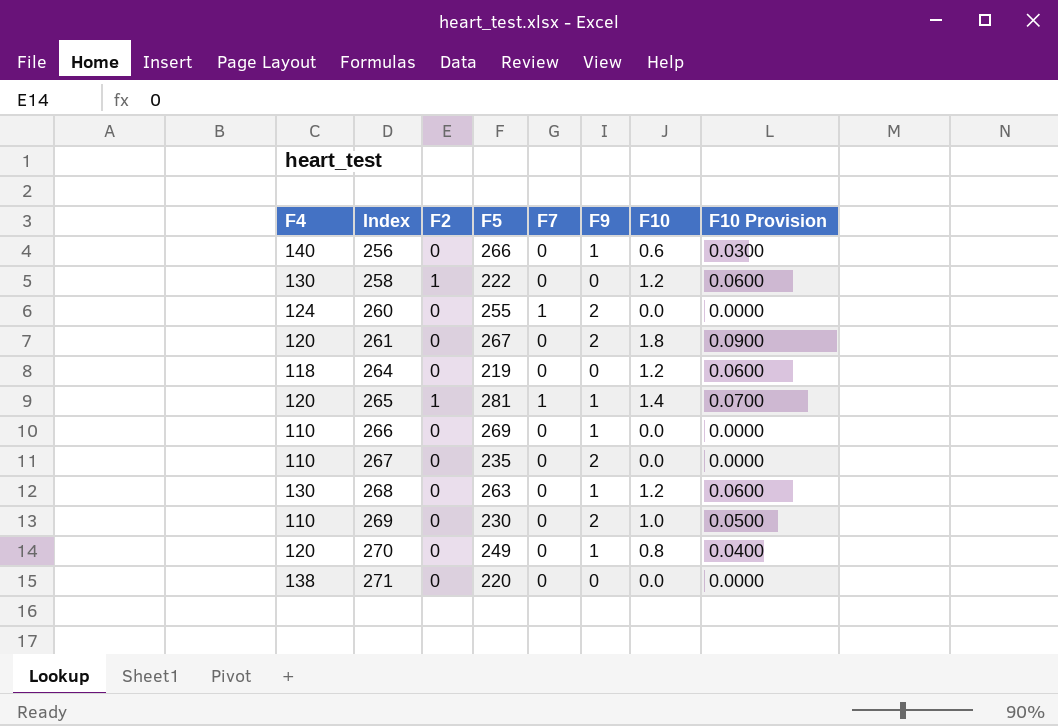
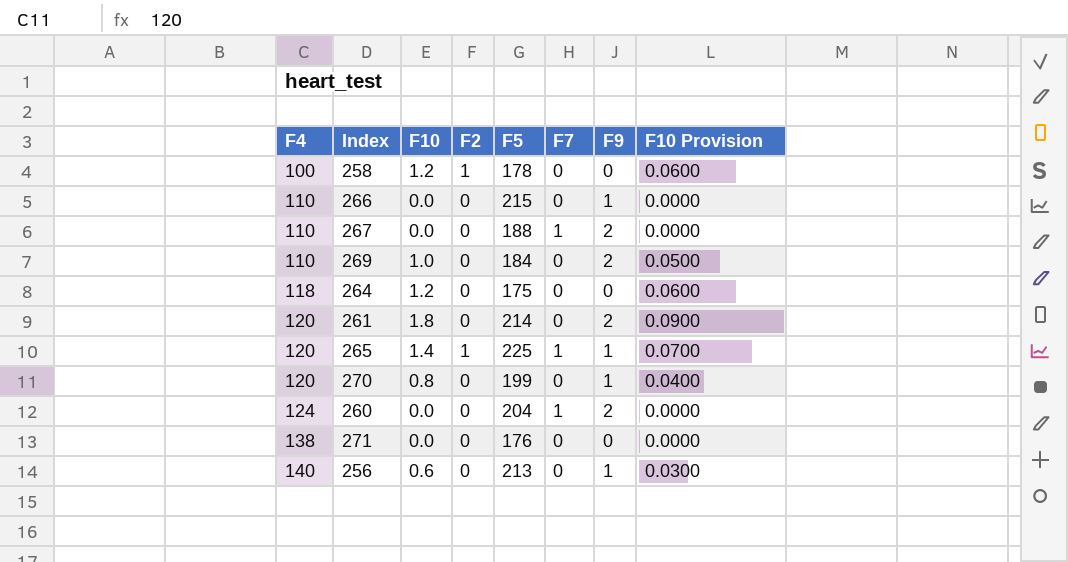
row order: Index ascending -> F4 ascending
column F10 | position: 7 -> 3
row 268: 130 | 0 | 263 | 0 | 1 | 1.2 | 0.0600 -> none
258 | F4: 130 -> 100
258 | F5: 222 -> 178
266 | F5: 269 -> 215
267 | F5: 235 -> 188
267 | F7: 0 -> 1
269 | F5: 230 -> 184
264 | F5: 219 -> 175
261 | F5: 267 -> 214
265 | F5: 281 -> 225
270 | F5: 249 -> 199
260 | F5: 255 -> 204
271 | F5: 220 -> 176
256 | F5: 266 -> 213

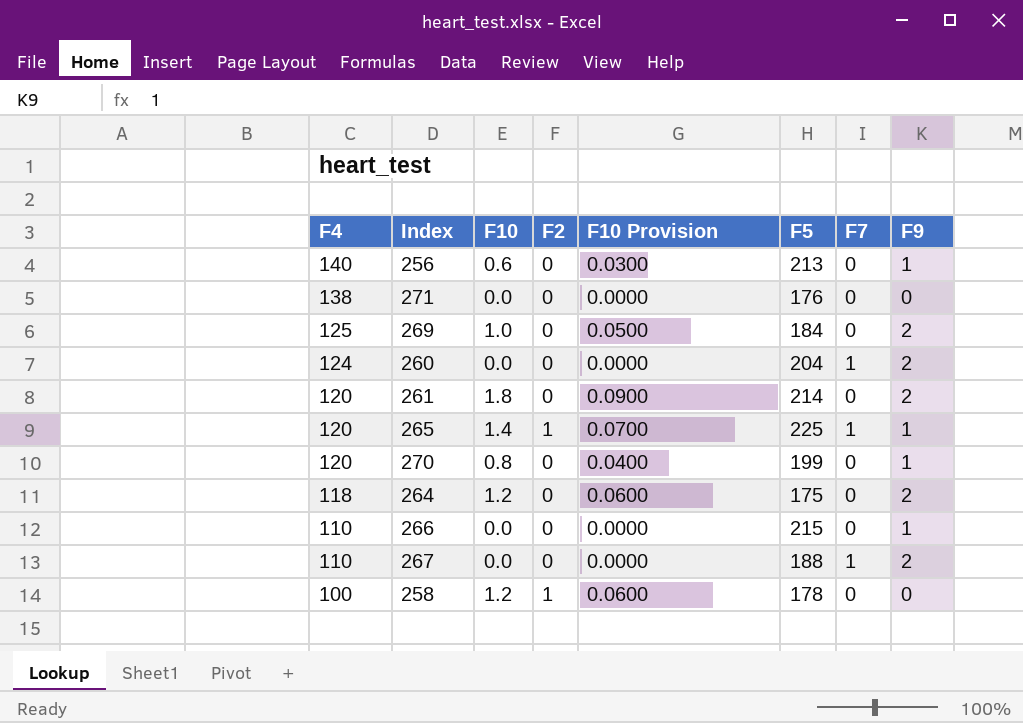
row order: F4 ascending -> F4 descending
column F10 Provision | position: 8 -> 5
269 | F4: 110 -> 125
264 | F9: 0 -> 2

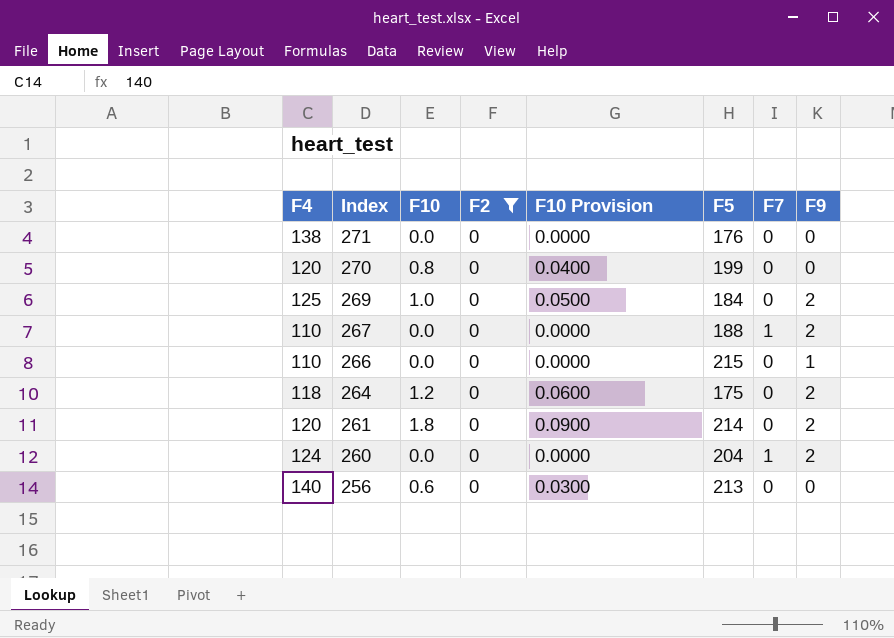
filter: none -> F2 = 0
row order: F4 descending -> Index descending
270 | F9: 1 -> 0
256 | F9: 1 -> 0

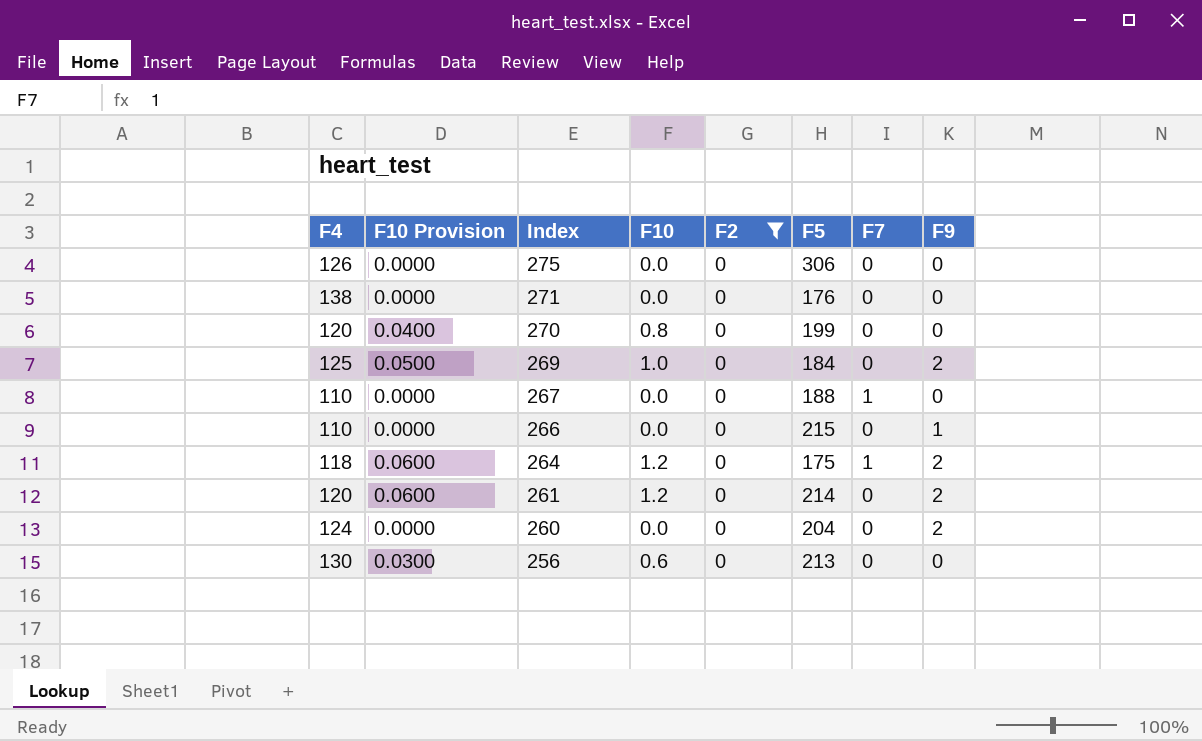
column F10 Provision | position: 5 -> 2
row 275: none -> 126 | 0.0000 | 0.0 | 0 | 306 | 0 | 0
267 | F9: 2 -> 0
264 | F7: 0 -> 1
261 | F10 Provision: 0.0900 -> 0.0600
261 | F10: 1.8 -> 1.2
260 | F7: 1 -> 0
256 | F4: 140 -> 130

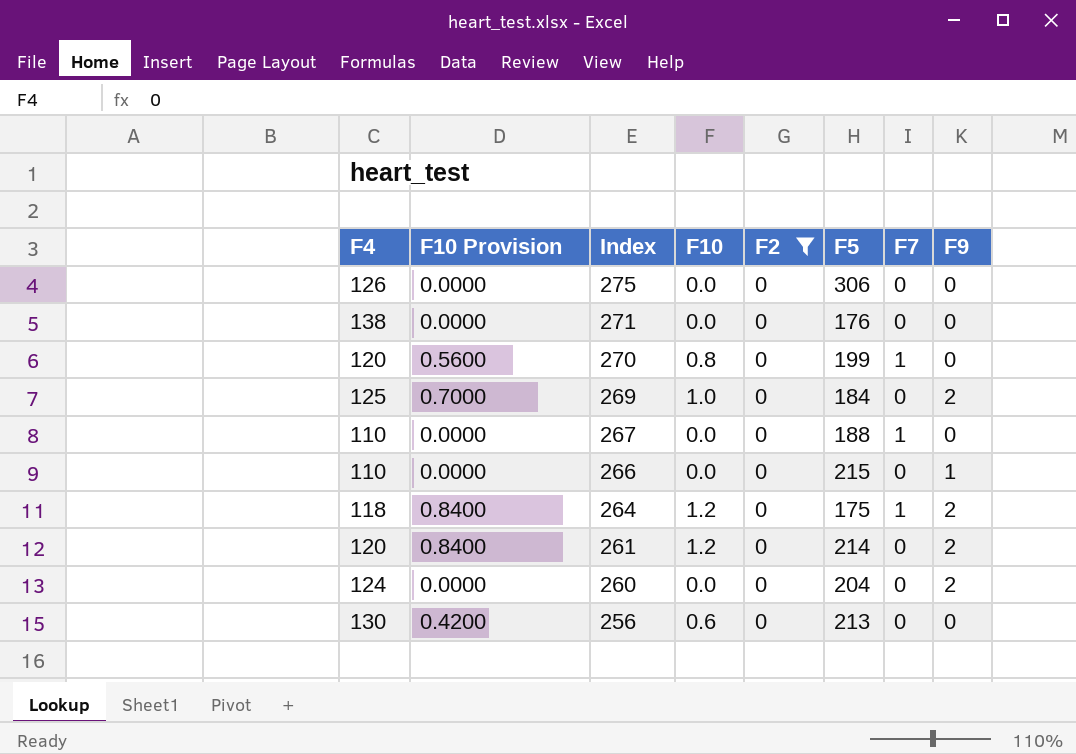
column F10 Provision | formula: [F10] * 0.05 -> [F10] * 0.7
270 | F7: 0 -> 1

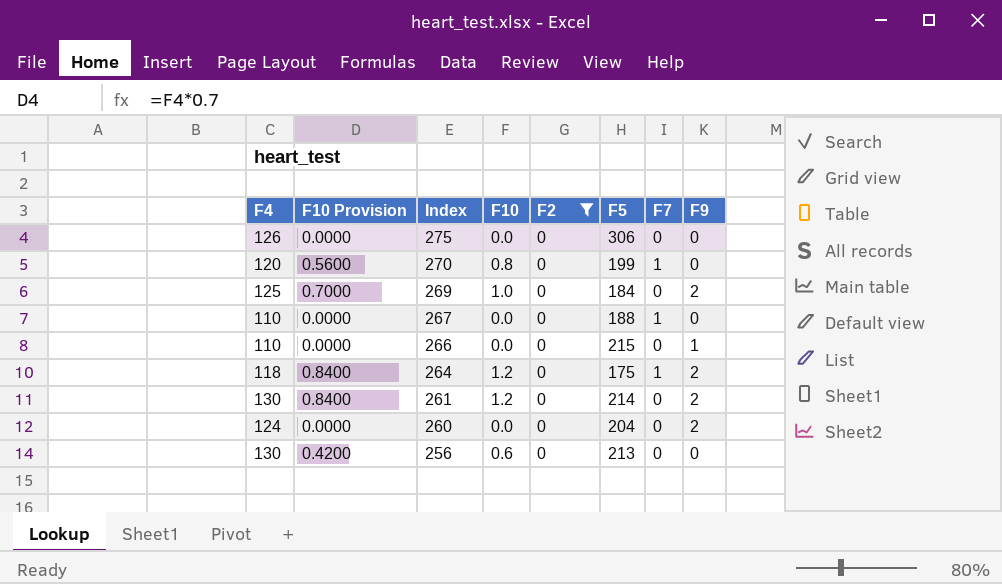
row 271: 138 | 0.0000 | 0.0 | 0 | 176 | 0 | 0 -> none
261 | F4: 120 -> 130

